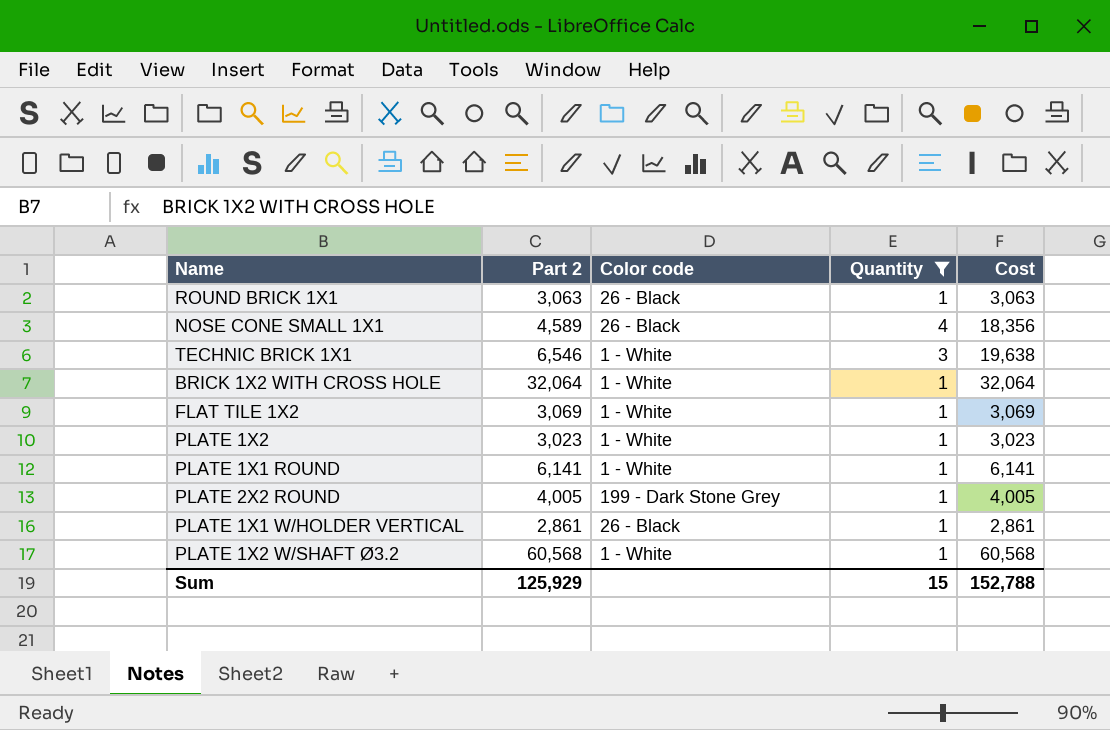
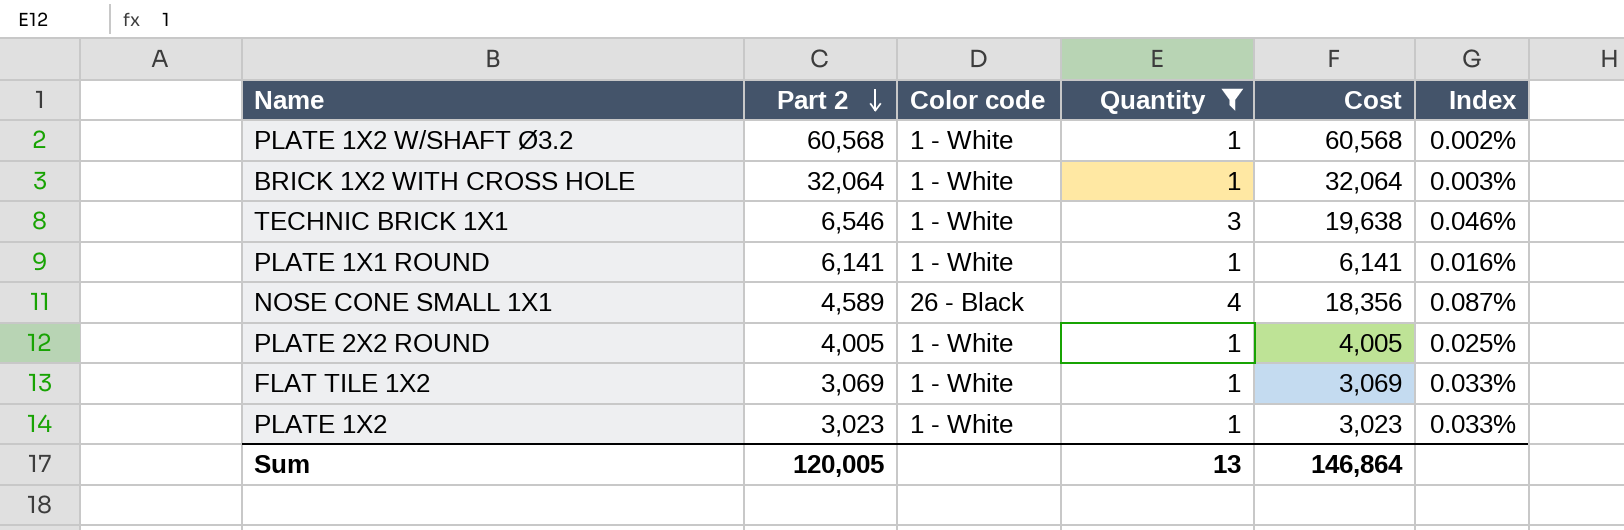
row order: none -> Part 2 descending
column Index | formula: none -> [Quantity] / [Part 2]
row ROUND BRICK 1X1: 3,063 | 26 - Black | 1 | 3,063 -> none
row PLATE 1X1 W/HOLDER VERTICAL: 2,861 | 26 - Black | 1 | 2,861 -> none
PLATE 2X2 ROUND | Color code: 199 - Dark Stone Grey -> 1 - White
Sum | Part 2: 125,929 -> 120,005
Sum | Quantity: 15 -> 13
Sum | Cost: 152,788 -> 146,864

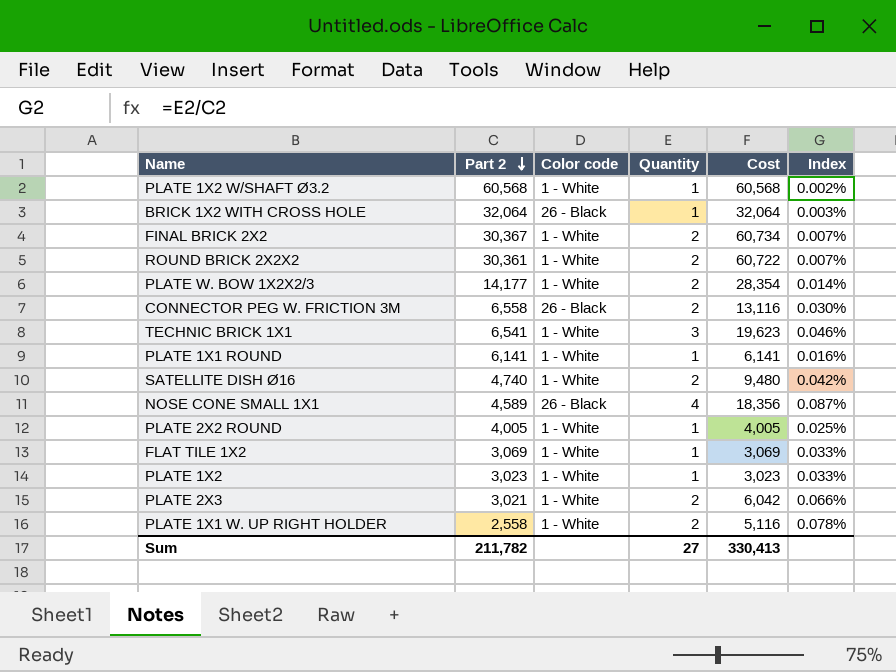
filter: Quantity != 2 -> none
BRICK 1X2 WITH CROSS HOLE | Color code: 1 - White -> 26 - Black
TECHNIC BRICK 1X1 | Part 2: 6,546 -> 6,541
TECHNIC BRICK 1X1 | Cost: 19,638 -> 19,623
Sum | Part 2: 120,005 -> 211,782
Sum | Quantity: 13 -> 27
Sum | Cost: 146,864 -> 330,413

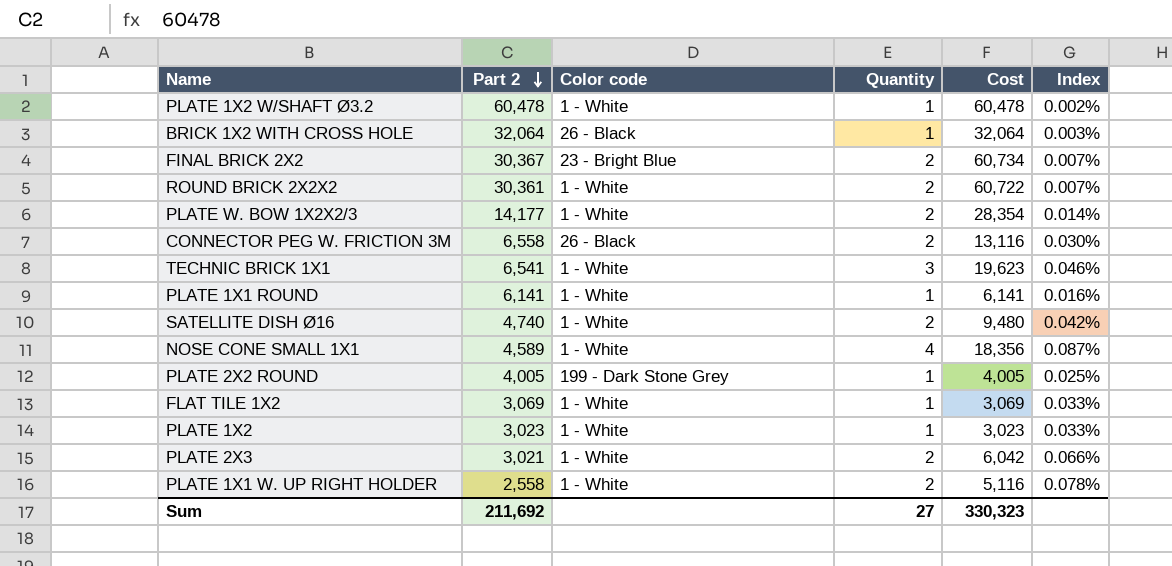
PLATE 1X2 W/SHAFT Ø3.2 | Part 2: 60,568 -> 60,478
PLATE 1X2 W/SHAFT Ø3.2 | Cost: 60,568 -> 60,478
FINAL BRICK 2X2 | Color code: 1 - White -> 23 - Bright Blue
NOSE CONE SMALL 1X1 | Color code: 26 - Black -> 1 - White
PLATE 2X2 ROUND | Color code: 1 - White -> 199 - Dark Stone Grey
Sum | Part 2: 211,782 -> 211,692
Sum | Cost: 330,413 -> 330,323

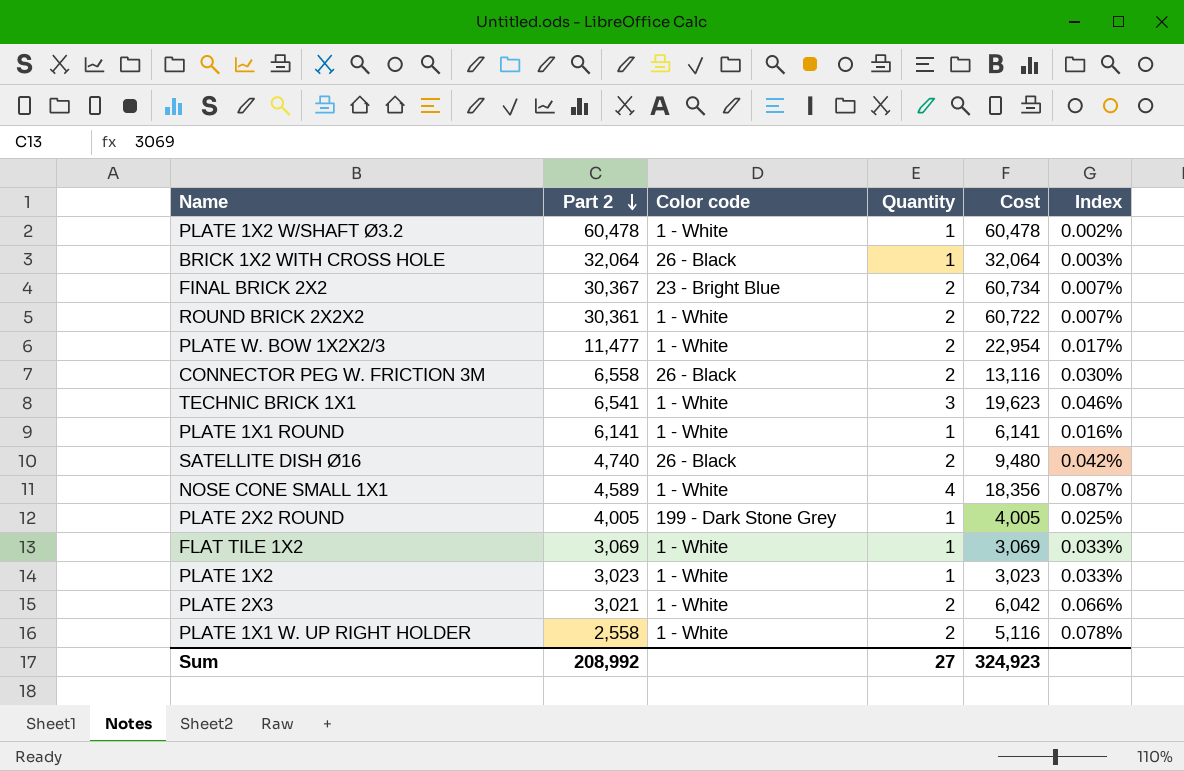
PLATE W. BOW 1X2X2/3 | Part 2: 14,177 -> 11,477
PLATE W. BOW 1X2X2/3 | Cost: 28,354 -> 22,954
PLATE W. BOW 1X2X2/3 | Index: 0.014% -> 0.017%
SATELLITE DISH Ø16 | Color code: 1 - White -> 26 - Black
Sum | Part 2: 211,692 -> 208,992
Sum | Cost: 330,323 -> 324,923

